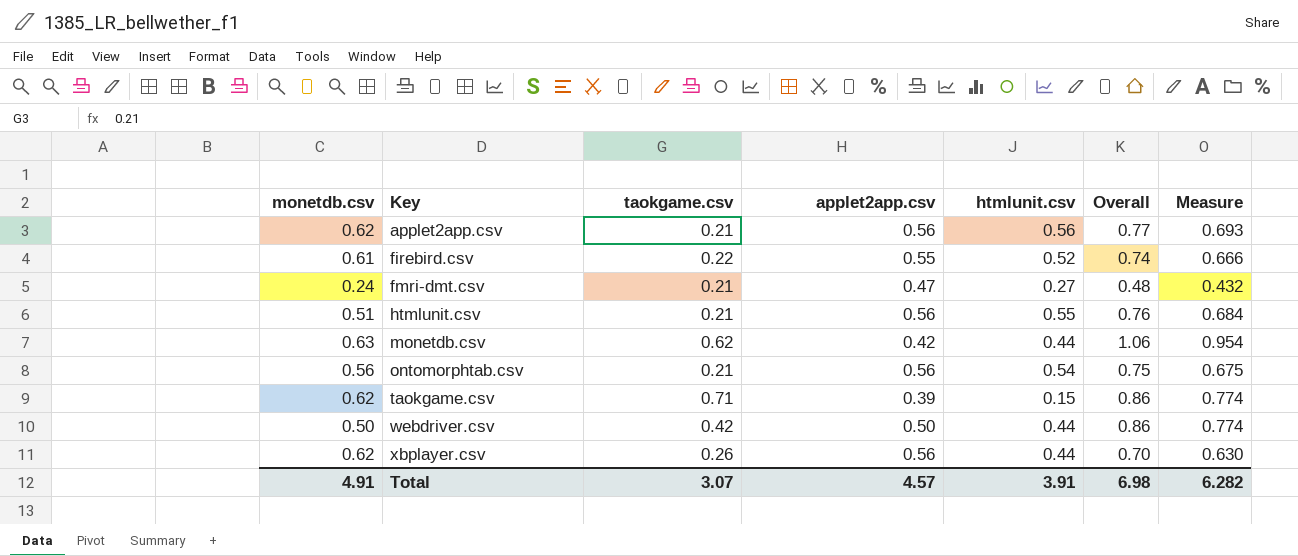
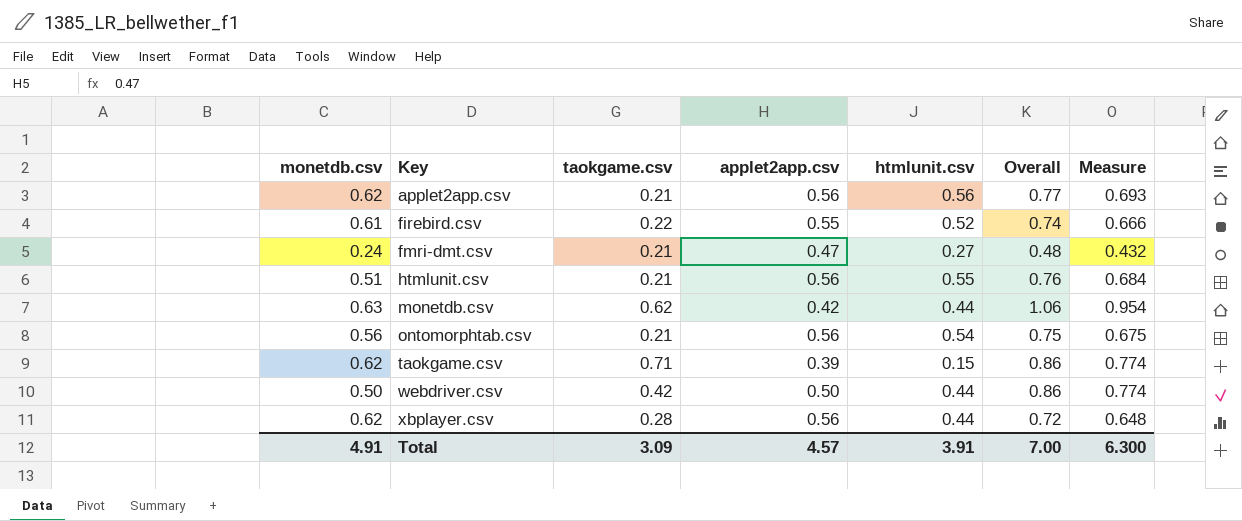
xbplayer.csv | taokgame.csv: 0.26 -> 0.28
xbplayer.csv | Overall: 0.70 -> 0.72
xbplayer.csv | Measure: 0.630 -> 0.648
Total | taokgame.csv: 3.07 -> 3.09
Total | Overall: 6.98 -> 7.00
Total | Measure: 6.282 -> 6.300

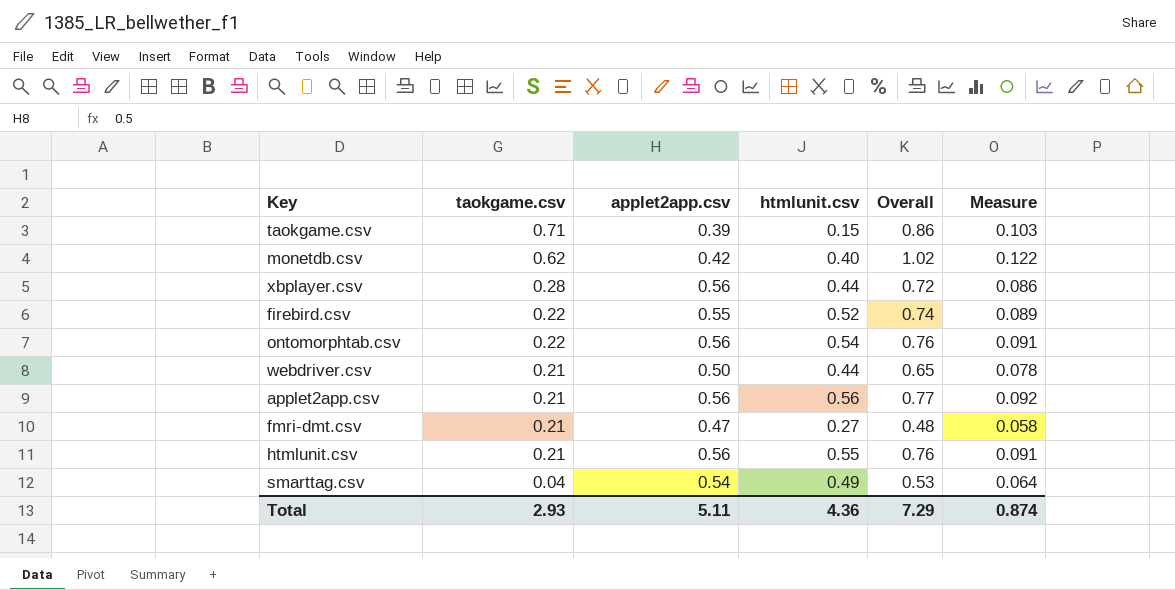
row order: Key ascending -> taokgame.csv descending
column monetdb.csv | position: 1 -> none
column Measure | formula: [Overall] * 0.9 -> [Overall] * 0.12
monetdb.csv | htmlunit.csv: 0.44 -> 0.40
monetdb.csv | Overall: 1.06 -> 1.02
ontomorphtab.csv | taokgame.csv: 0.21 -> 0.22
ontomorphtab.csv | Overall: 0.75 -> 0.76
webdriver.csv | taokgame.csv: 0.42 -> 0.21
webdriver.csv | Overall: 0.86 -> 0.65
row smarttag.csv: none -> 0.04 | 0.54 | 0.49 | 0.53 | 0.064
Total | taokgame.csv: 3.09 -> 2.93
Total | applet2app.csv: 4.57 -> 5.11
Total | htmlunit.csv: 3.91 -> 4.36
Total | Overall: 7.00 -> 7.29
Total | Measure: 6.300 -> 0.874

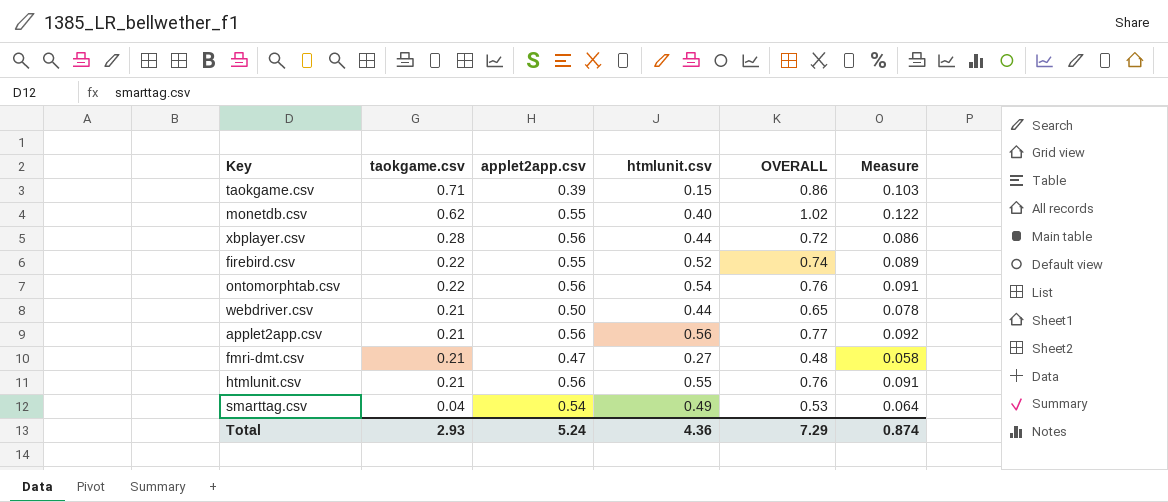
column name: Overall -> OVERALL
monetdb.csv | applet2app.csv: 0.42 -> 0.55
Total | applet2app.csv: 5.11 -> 5.24

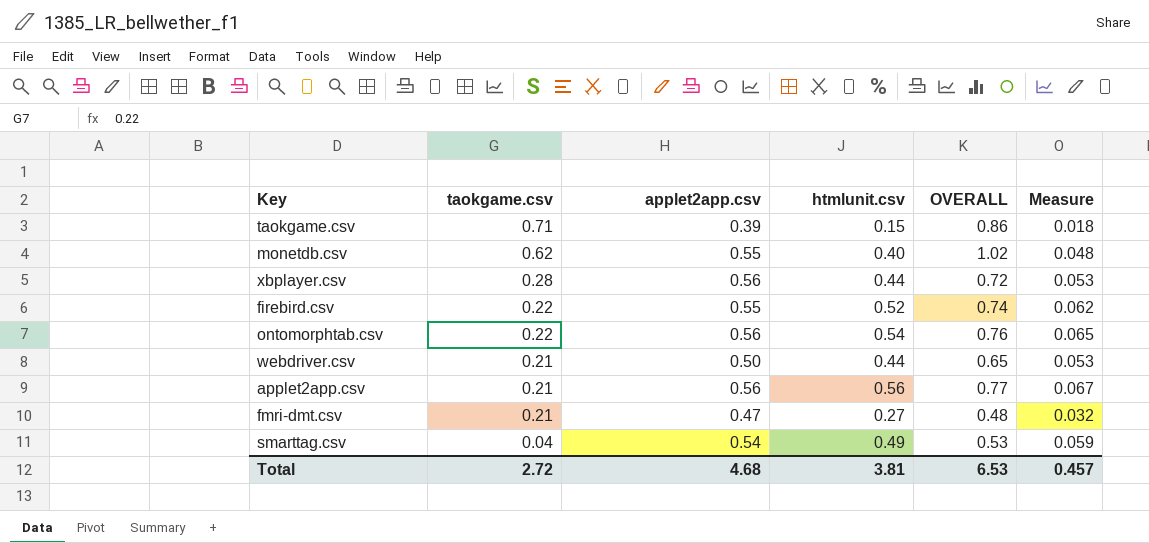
column Measure | formula: [OVERALL] * 0.12 -> [htmlunit.csv] * 0.12
row htmlunit.csv: 0.21 | 0.56 | 0.55 | 0.76 | 0.091 -> none
Total | taokgame.csv: 2.93 -> 2.72
Total | applet2app.csv: 5.24 -> 4.68
Total | htmlunit.csv: 4.36 -> 3.81
Total | OVERALL: 7.29 -> 6.53
Total | Measure: 0.874 -> 0.457

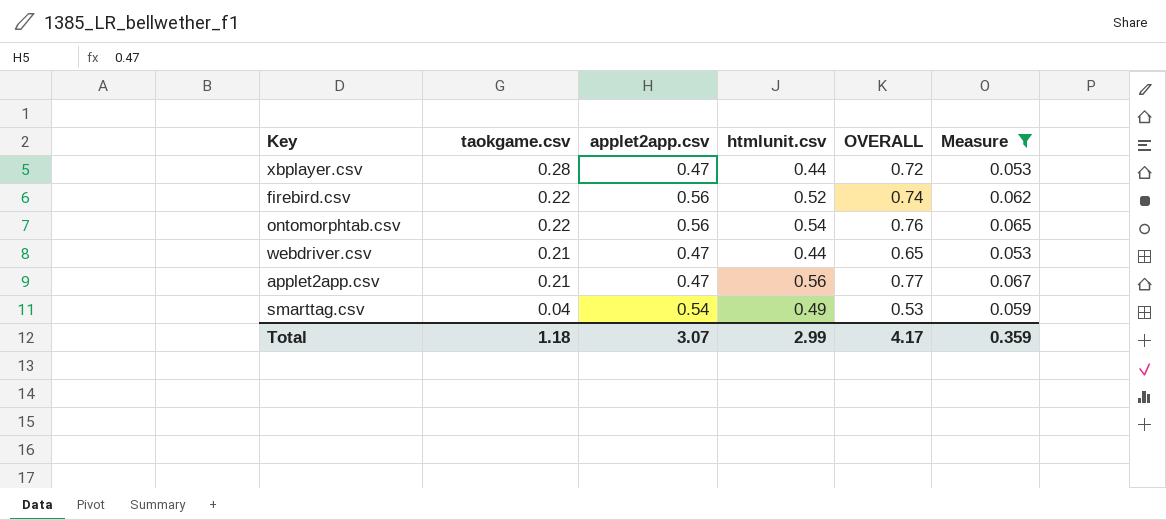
filter: none -> Measure >= 0.053
xbplayer.csv | applet2app.csv: 0.56 -> 0.47
firebird.csv | applet2app.csv: 0.55 -> 0.56
webdriver.csv | applet2app.csv: 0.50 -> 0.47
applet2app.csv | applet2app.csv: 0.56 -> 0.47
Total | taokgame.csv: 2.72 -> 1.18
Total | applet2app.csv: 4.68 -> 3.07
Total | htmlunit.csv: 3.81 -> 2.99
Total | OVERALL: 6.53 -> 4.17
Total | Measure: 0.457 -> 0.359

